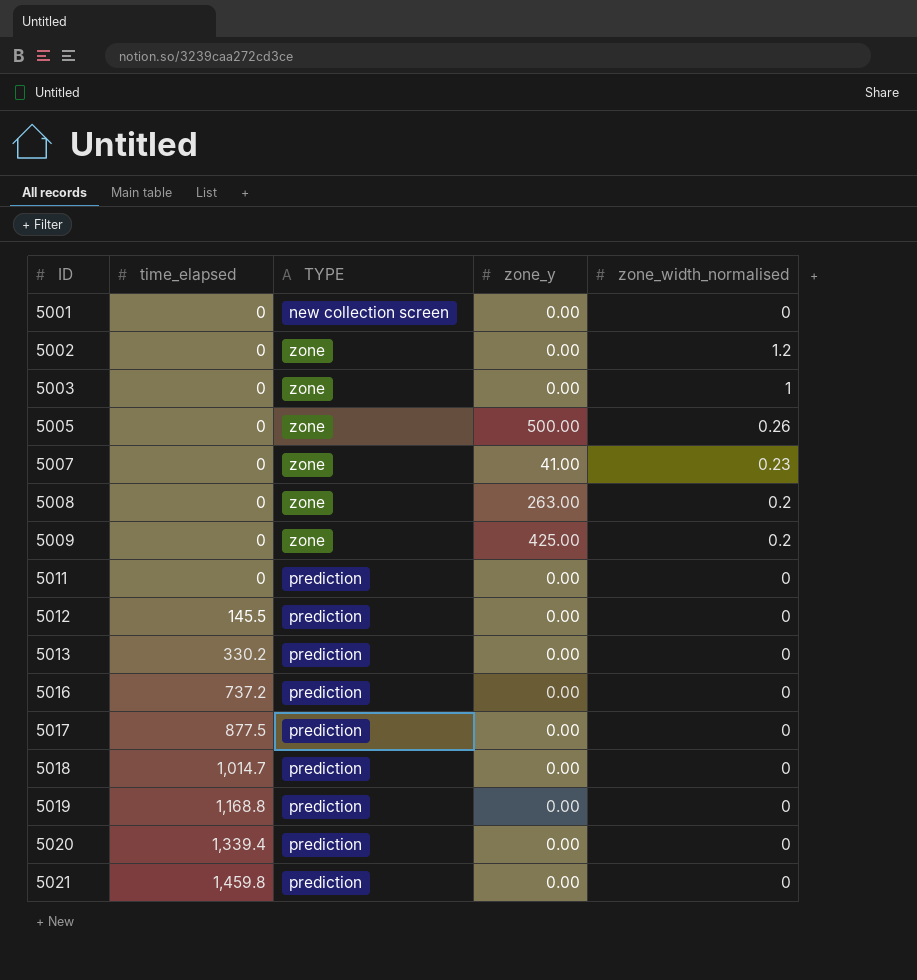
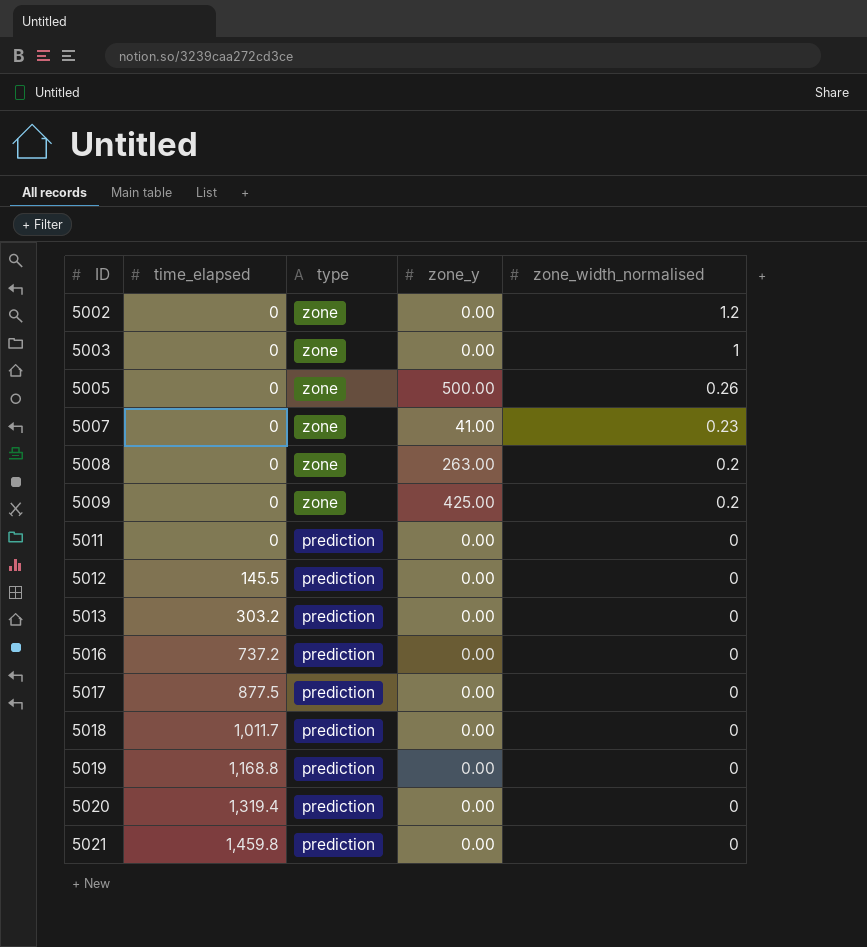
column name: TYPE -> type
row 5001: 0 | new collection screen | 0.00 | 0 -> none
5013 | time_elapsed: 330.2 -> 303.2
5018 | time_elapsed: 1,014.7 -> 1,011.7
5020 | time_elapsed: 1,339.4 -> 1,319.4

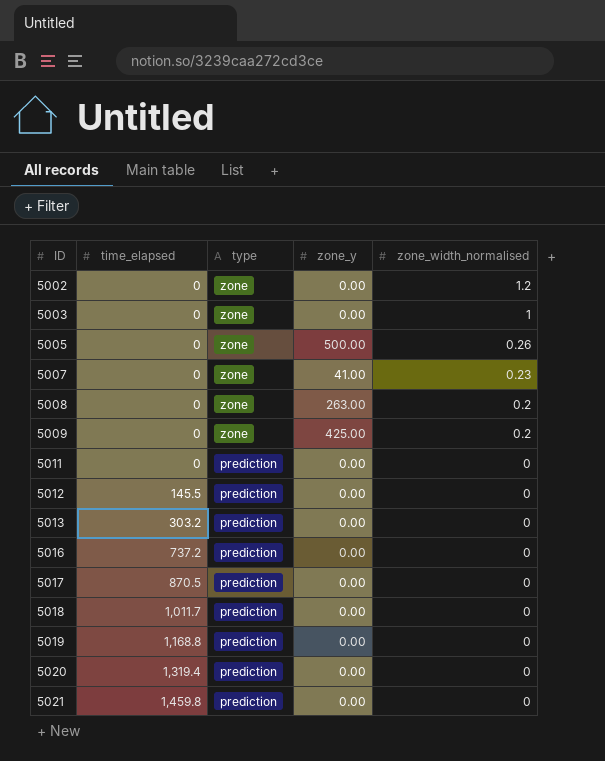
5017 | time_elapsed: 877.5 -> 870.5

